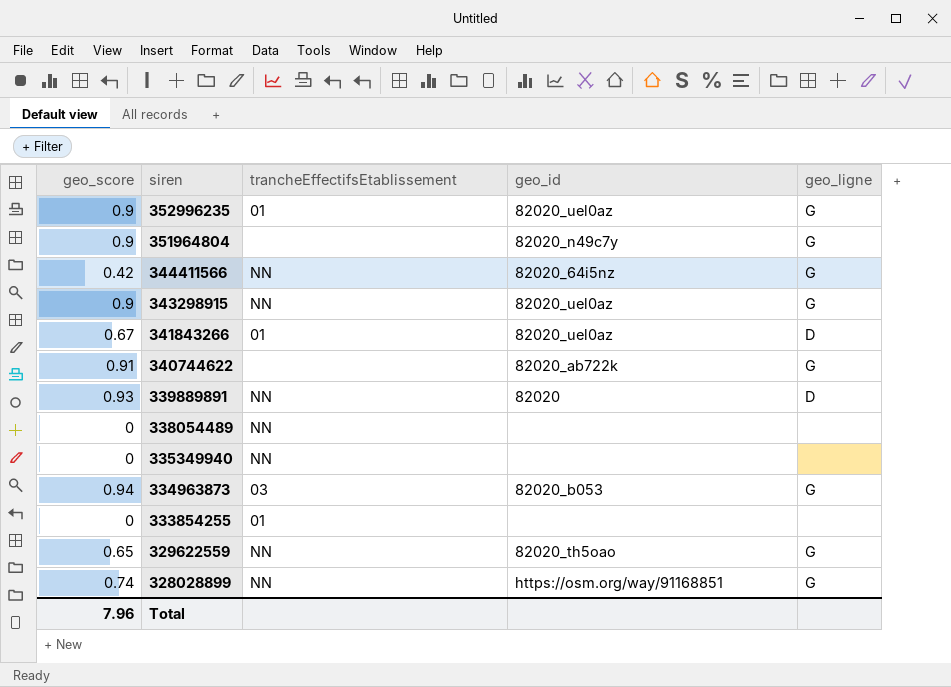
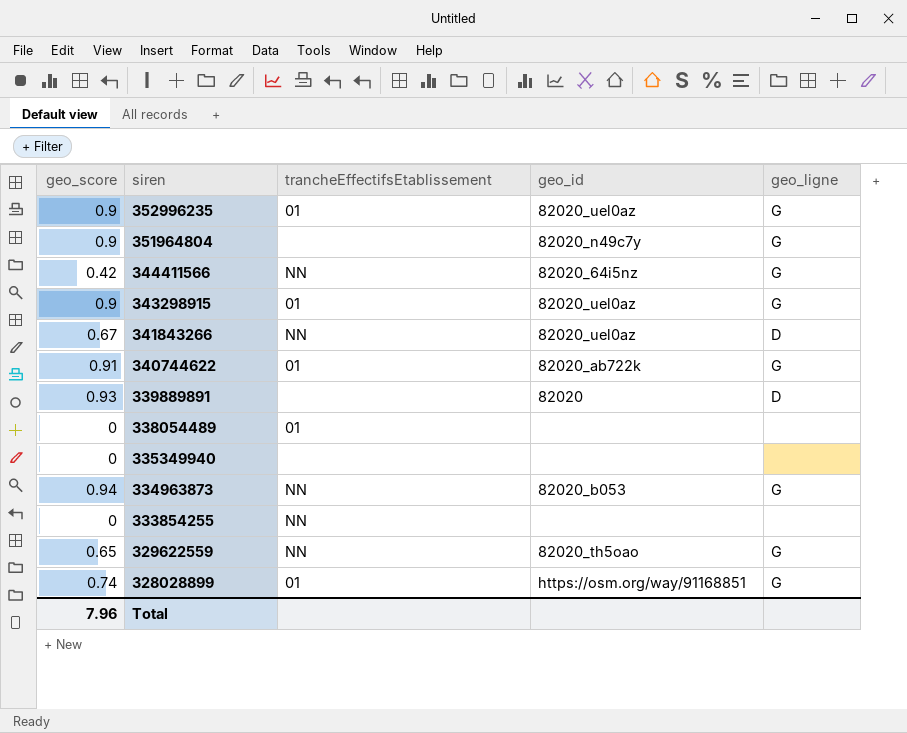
343298915 | trancheEffectifsEtablissement: NN -> 01
341843266 | trancheEffectifsEtablissement: 01 -> NN
340744622 | trancheEffectifsEtablissement: none -> 01
339889891 | trancheEffectifsEtablissement: NN -> none
338054489 | trancheEffectifsEtablissement: NN -> 01
335349940 | trancheEffectifsEtablissement: NN -> none
334963873 | trancheEffectifsEtablissement: 03 -> NN
333854255 | trancheEffectifsEtablissement: 01 -> NN
328028899 | trancheEffectifsEtablissement: NN -> 01

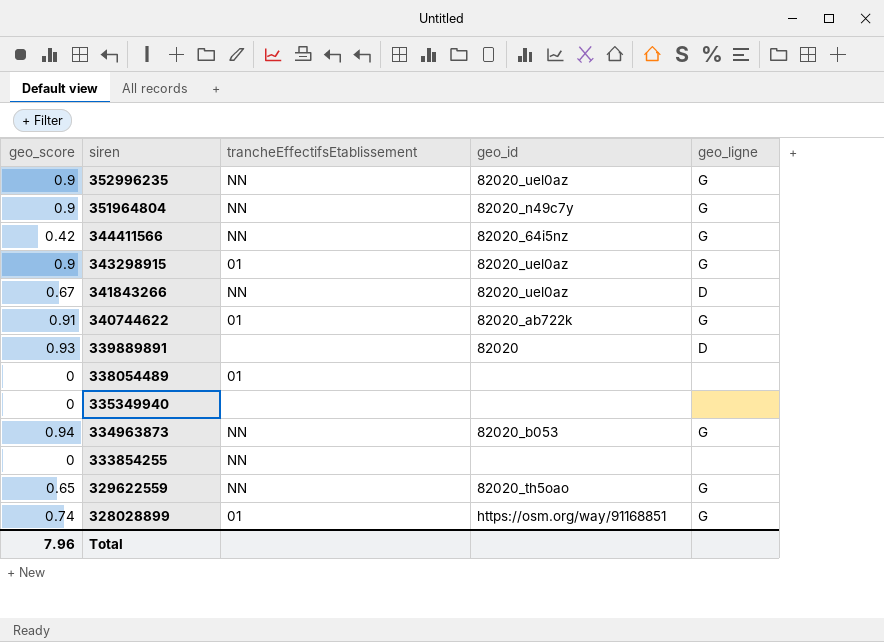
352996235 | trancheEffectifsEtablissement: 01 -> NN
351964804 | trancheEffectifsEtablissement: none -> NN

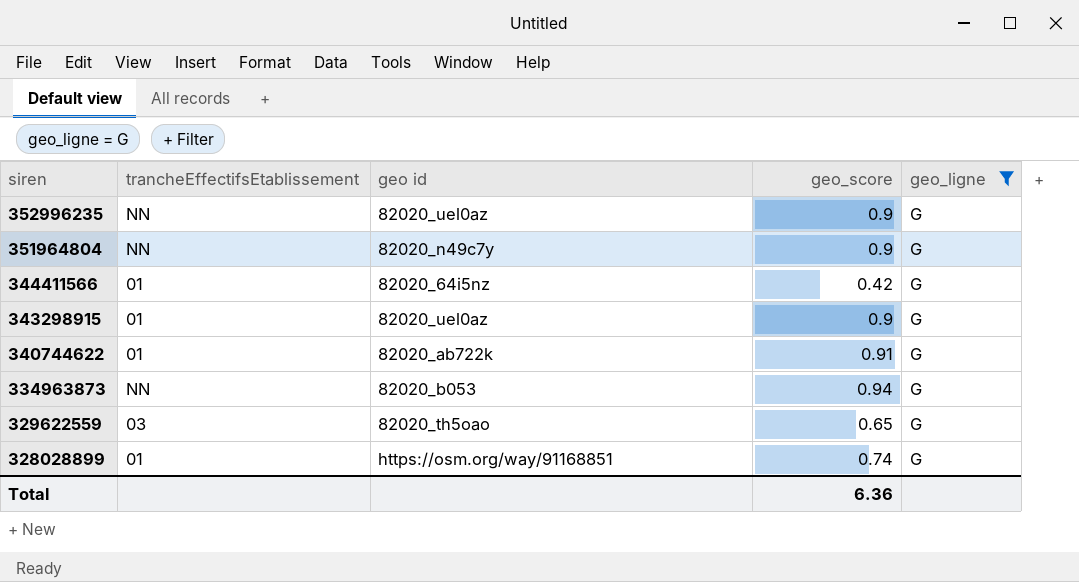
filter: none -> geo_ligne = G
column name: geo_id -> geo id
column geo_score | position: 1 -> 4
344411566 | trancheEffectifsEtablissement: NN -> 01
329622559 | trancheEffectifsEtablissement: NN -> 03
Total | geo_score: 7.96 -> 6.36

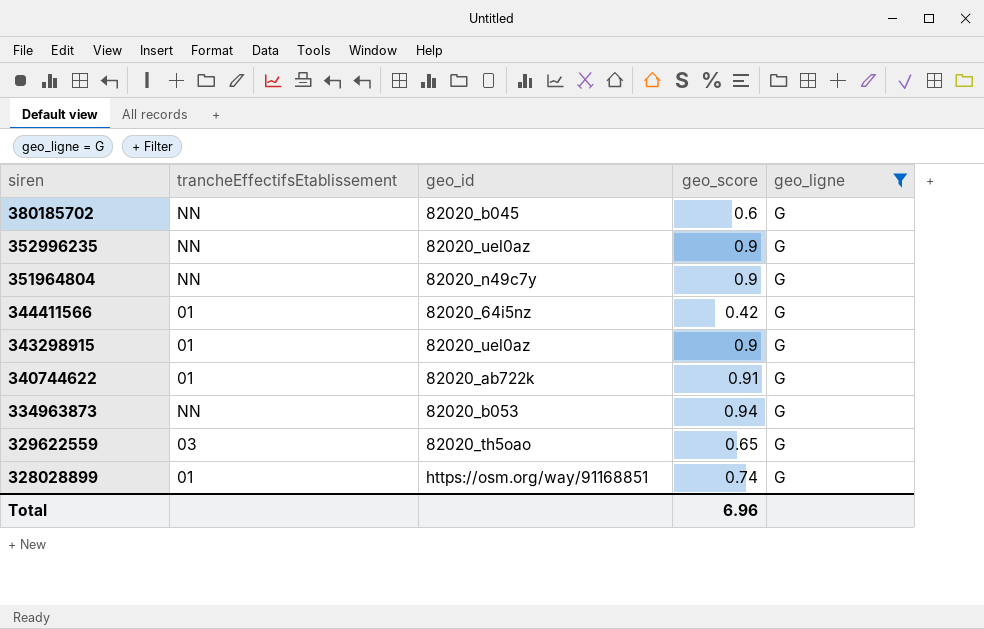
column name: geo id -> geo_id
row 380185702: none -> NN | 82020_b045 | 0.6 | G
Total | geo_score: 6.36 -> 6.96

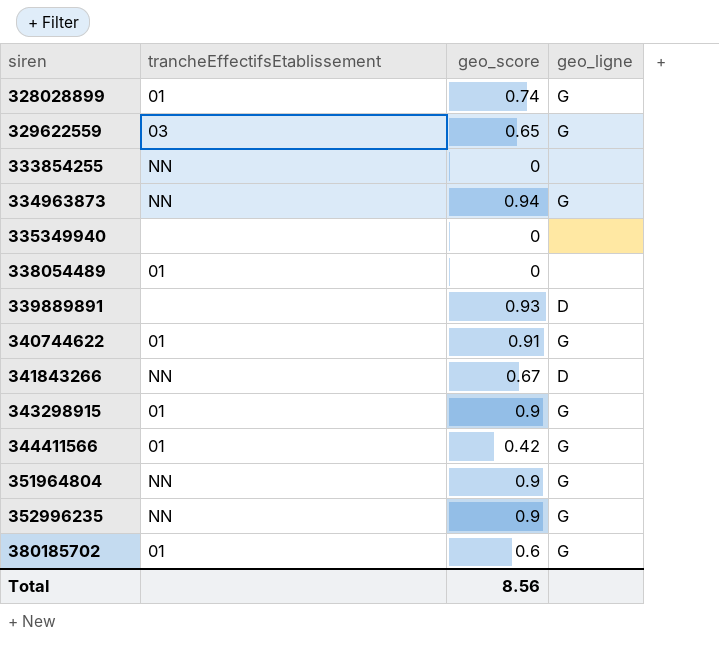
filter: geo_ligne = G -> none
row order: siren descending -> siren ascending
column geo_id | position: 3 -> none
380185702 | trancheEffectifsEtablissement: NN -> 01
Total | geo_score: 6.96 -> 8.56

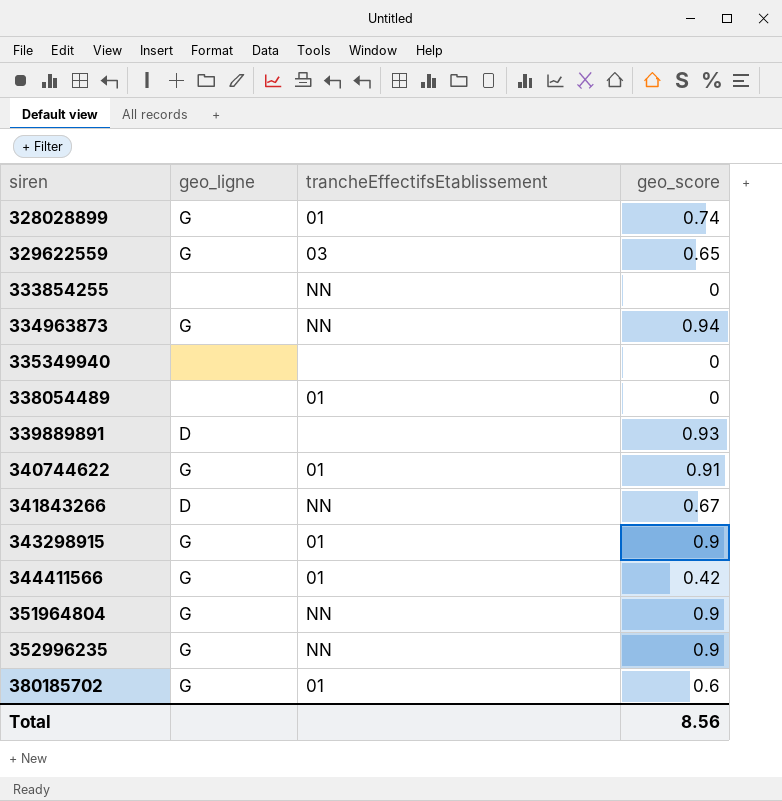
column geo_ligne | position: 4 -> 2

